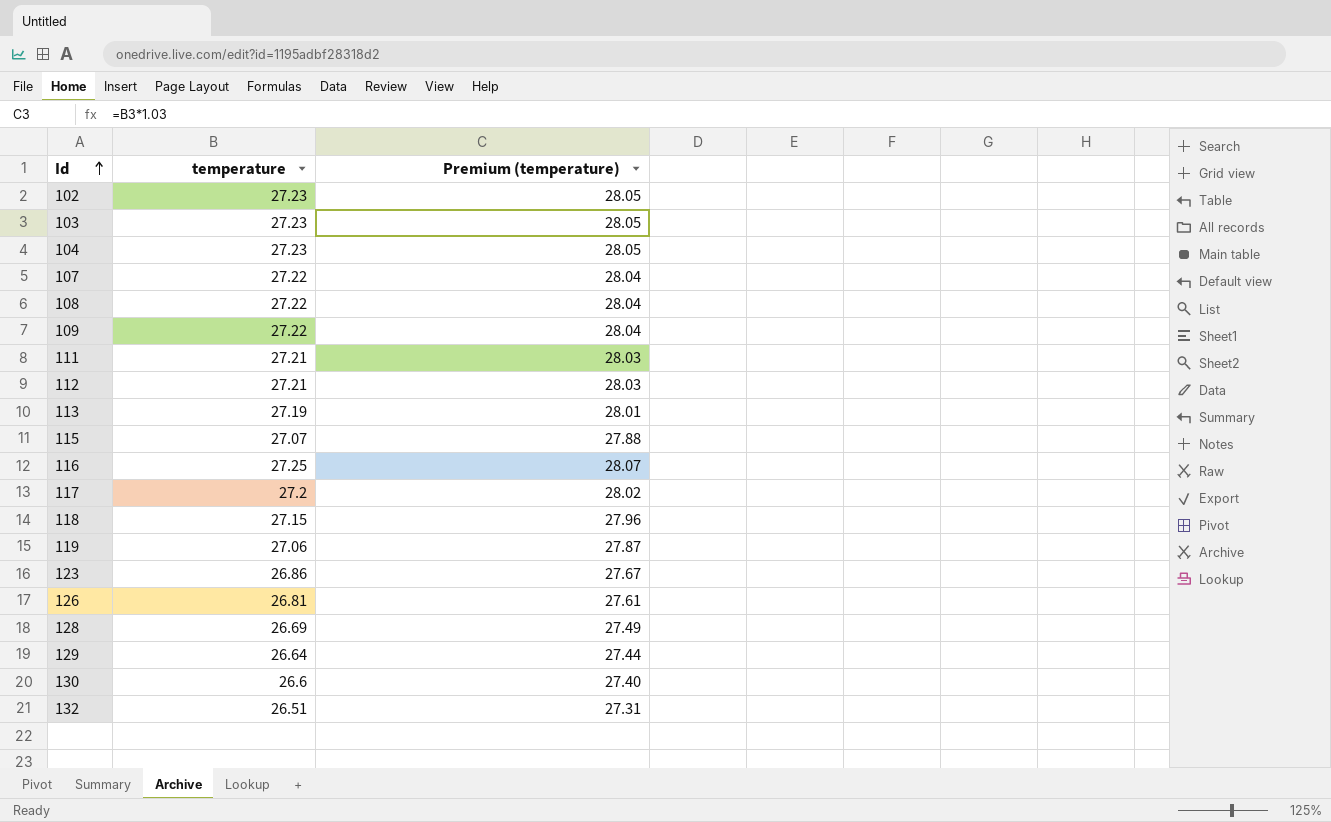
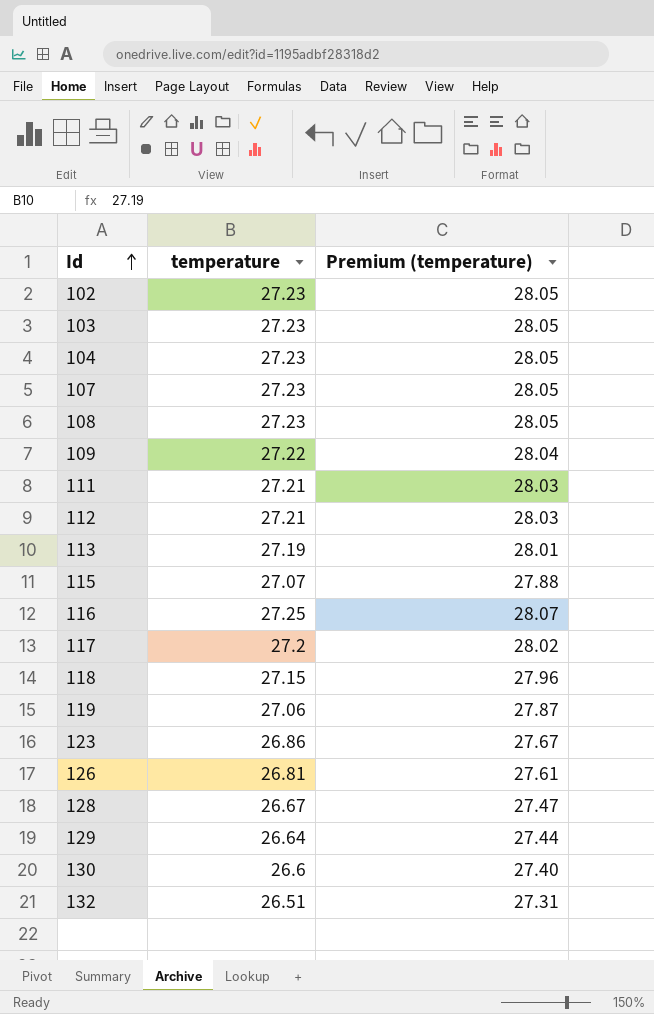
107 | temperature: 27.22 -> 27.23
107 | Premium (temperature): 28.04 -> 28.05
108 | temperature: 27.22 -> 27.23
108 | Premium (temperature): 28.04 -> 28.05
128 | temperature: 26.69 -> 26.67
128 | Premium (temperature): 27.49 -> 27.47

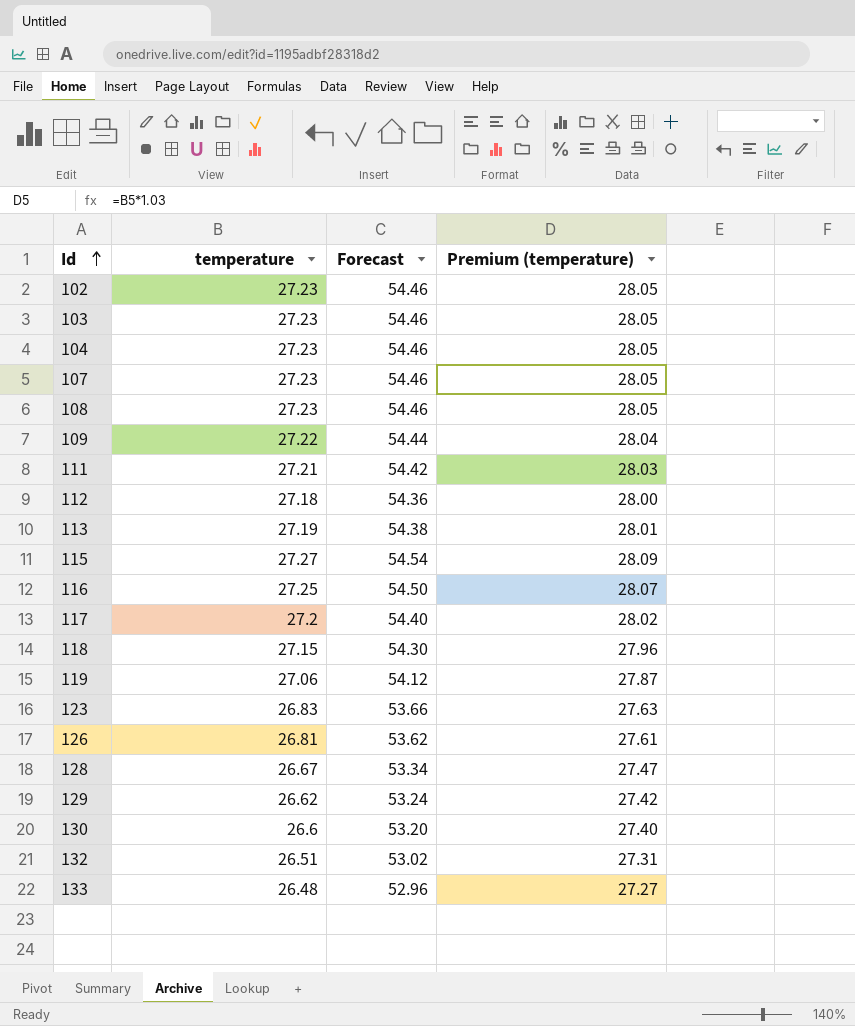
column Forecast | formula: none -> [temperature] * 2
112 | temperature: 27.21 -> 27.18
112 | Premium (temperature): 28.03 -> 28.00
115 | temperature: 27.07 -> 27.27
115 | Premium (temperature): 27.88 -> 28.09
123 | temperature: 26.86 -> 26.83
123 | Premium (temperature): 27.67 -> 27.63
129 | temperature: 26.64 -> 26.62
129 | Premium (temperature): 27.44 -> 27.42
row 133: none -> 26.48 | 52.96 | 27.27

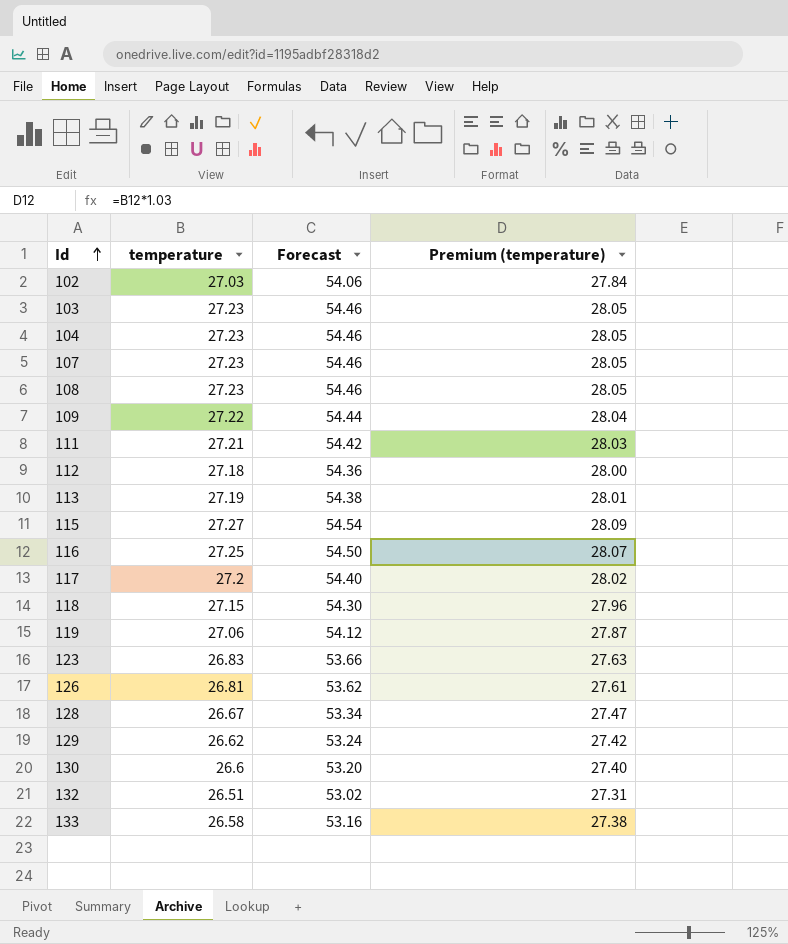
102 | temperature: 27.23 -> 27.03
102 | Forecast: 54.46 -> 54.06
102 | Premium (temperature): 28.05 -> 27.84
133 | temperature: 26.48 -> 26.58
133 | Forecast: 52.96 -> 53.16
133 | Premium (temperature): 27.27 -> 27.38

